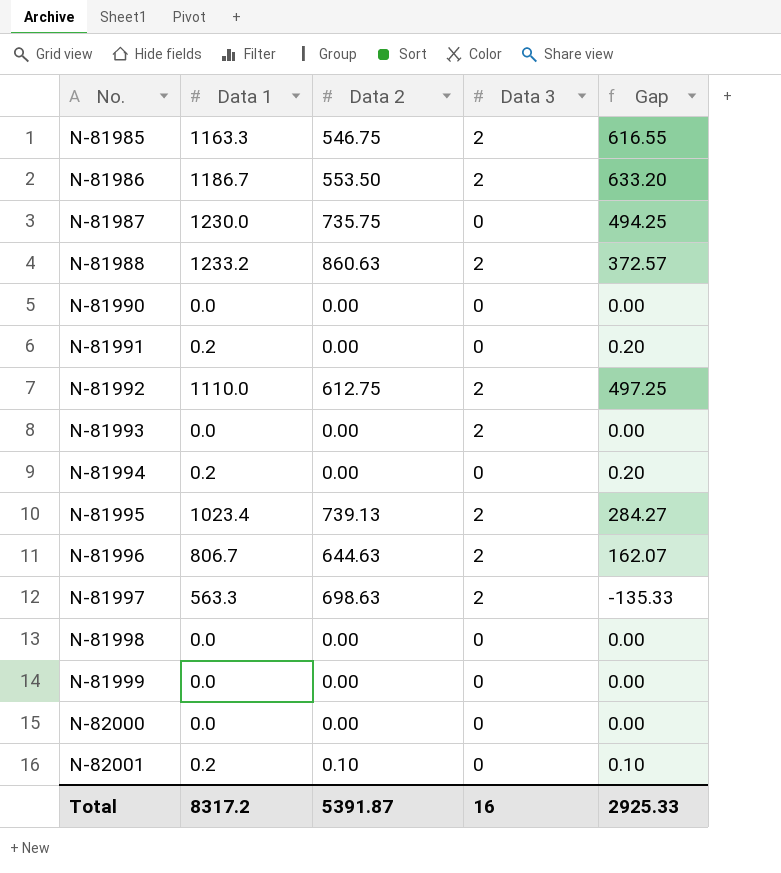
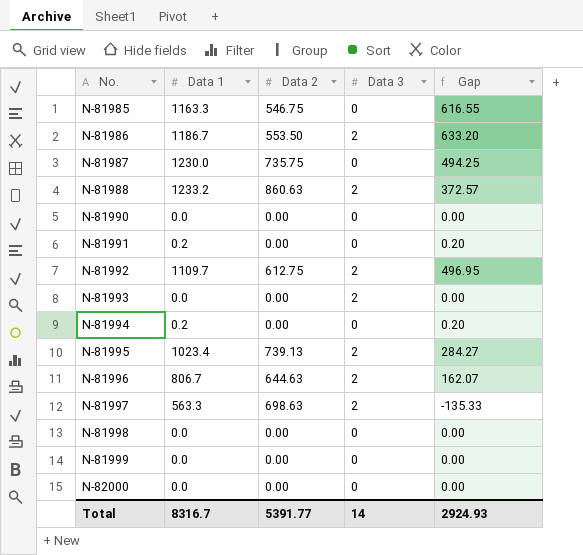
row N-82001: 0.2 | 0.10 | 0 | 0.10 -> none
N-81985 | Data 3: 2 -> 0
N-81992 | Data 1: 1110.0 -> 1109.7
N-81992 | Gap: 497.25 -> 496.95
Total | Data 1: 8317.2 -> 8316.7
Total | Data 2: 5391.87 -> 5391.77
Total | Data 3: 16 -> 14
Total | Gap: 2925.33 -> 2924.93

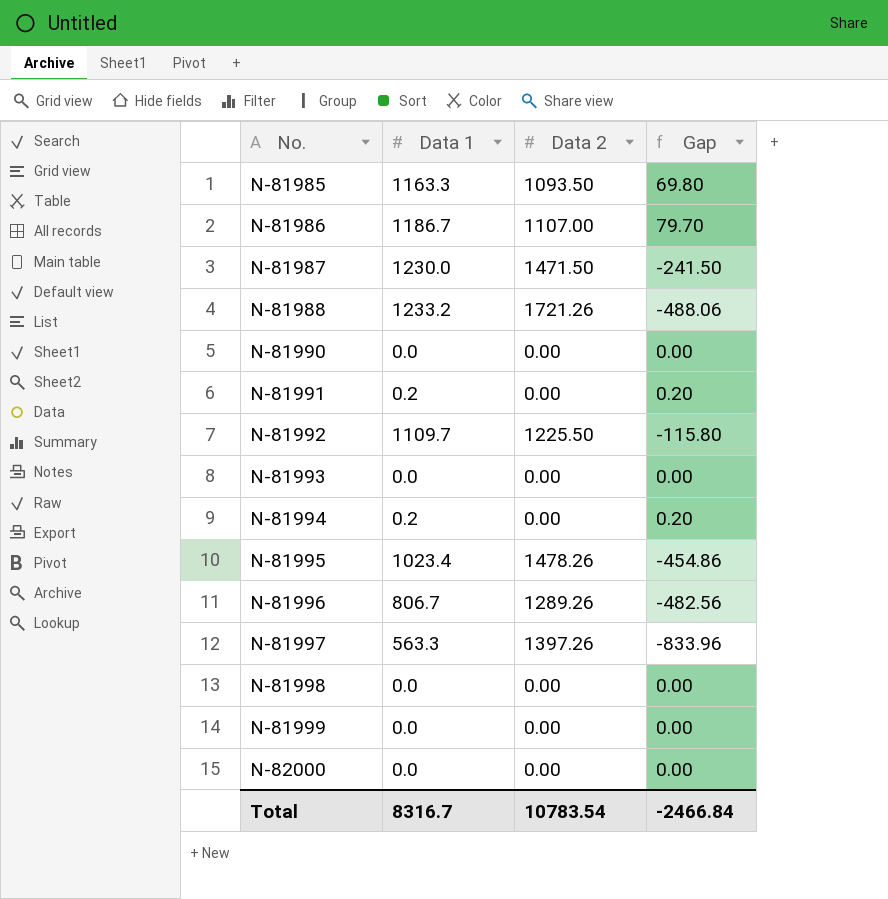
column Data 3 | position: 4 -> none
N-81985 | Data 2: 546.75 -> 1093.50
N-81985 | Gap: 616.55 -> 69.80
N-81986 | Data 2: 553.50 -> 1107.00
N-81986 | Gap: 633.20 -> 79.70
N-81987 | Data 2: 735.75 -> 1471.50
N-81987 | Gap: 494.25 -> -241.50
N-81988 | Data 2: 860.63 -> 1721.26
N-81988 | Gap: 372.57 -> -488.06
N-81992 | Data 2: 612.75 -> 1225.50
N-81992 | Gap: 496.95 -> -115.80
N-81995 | Data 2: 739.13 -> 1478.26
N-81995 | Gap: 284.27 -> -454.86
N-81996 | Data 2: 644.63 -> 1289.26
N-81996 | Gap: 162.07 -> -482.56
N-81997 | Data 2: 698.63 -> 1397.26
N-81997 | Gap: -135.33 -> -833.96
Total | Data 2: 5391.77 -> 10783.54
Total | Gap: 2924.93 -> -2466.84

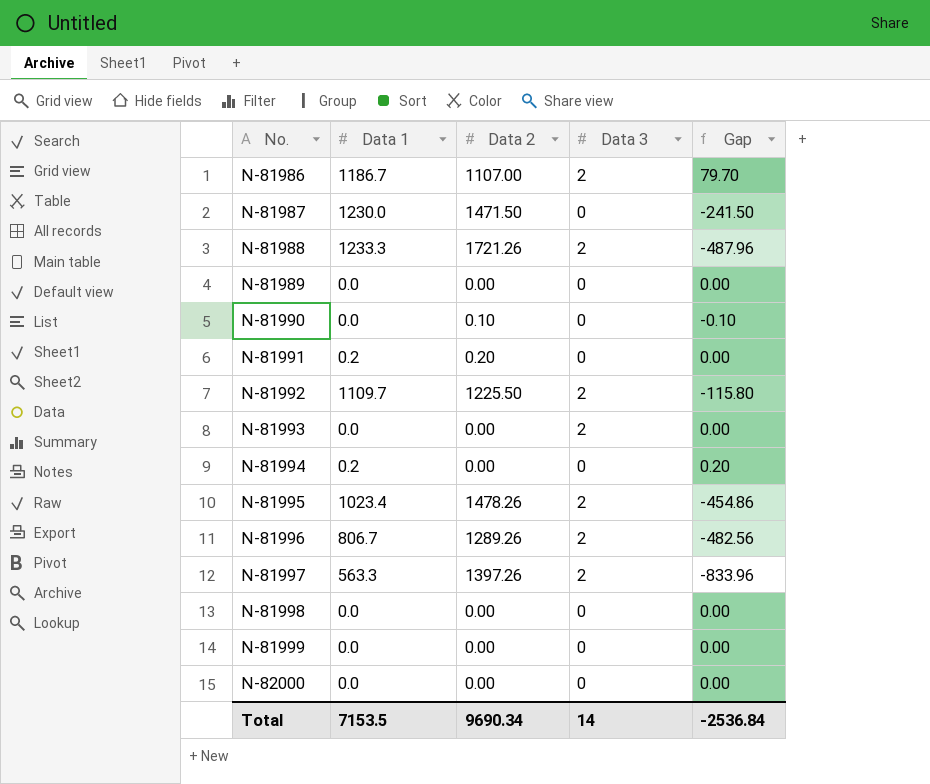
column Data 3 | position: none -> 4
row N-81985: 1163.3 | 1093.50 | 69.80 -> none
N-81988 | Data 1: 1233.2 -> 1233.3
N-81988 | Gap: -488.06 -> -487.96
row N-81989: none -> 0.0 | 0.00 | 0 | 0.00
N-81990 | Data 2: 0.00 -> 0.10
N-81990 | Gap: 0.00 -> -0.10
N-81991 | Data 2: 0.00 -> 0.20
N-81991 | Gap: 0.20 -> 0.00
Total | Data 1: 8316.7 -> 7153.5
Total | Data 2: 10783.54 -> 9690.34
Total | Gap: -2466.84 -> -2536.84

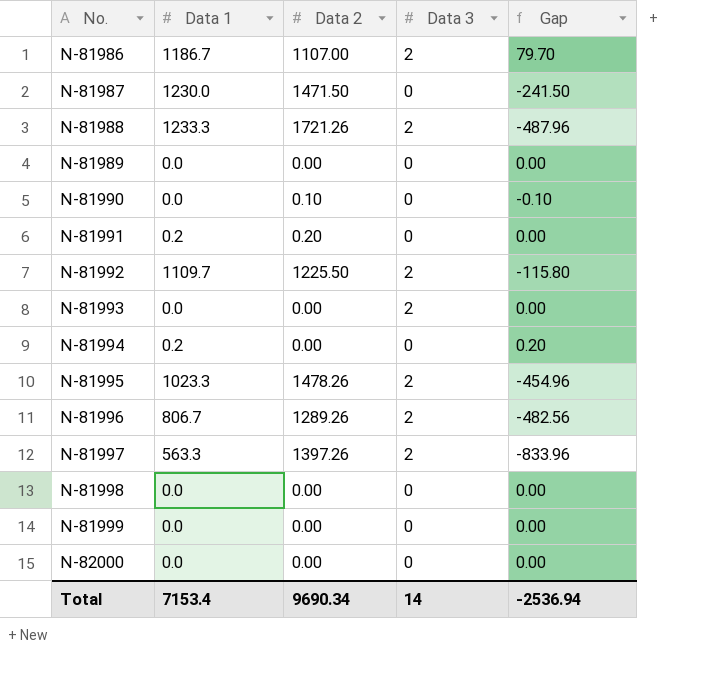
N-81995 | Data 1: 1023.4 -> 1023.3
N-81995 | Gap: -454.86 -> -454.96
Total | Data 1: 7153.5 -> 7153.4
Total | Gap: -2536.84 -> -2536.94

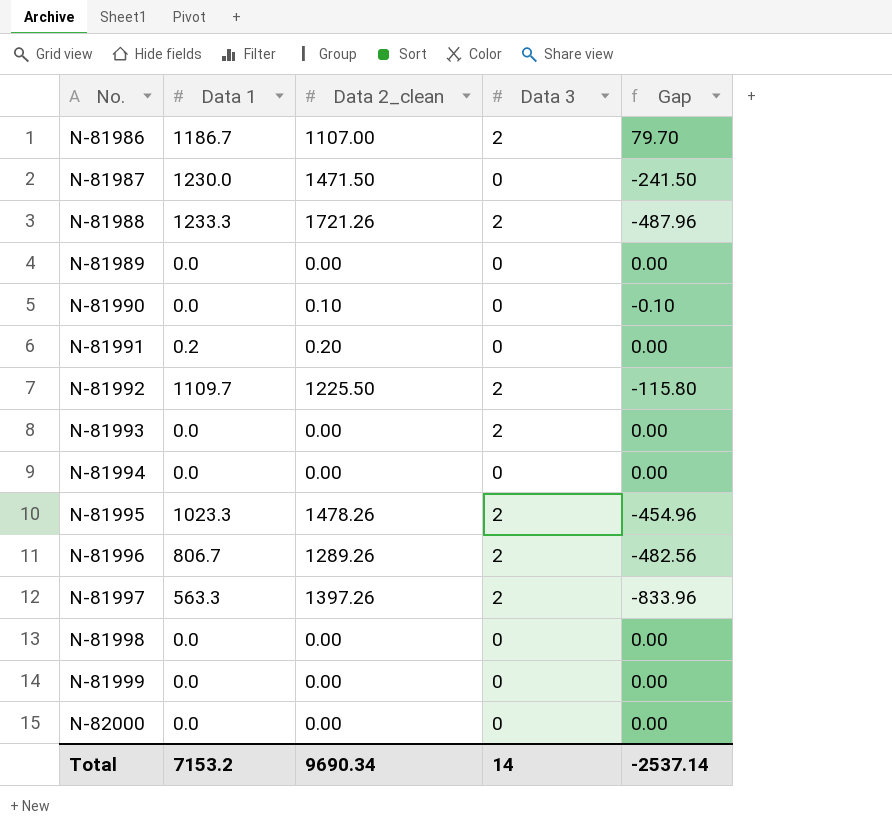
column name: Data 2 -> Data 2_clean
N-81994 | Data 1: 0.2 -> 0.0
N-81994 | Gap: 0.20 -> 0.00
Total | Data 1: 7153.4 -> 7153.2
Total | Gap: -2536.94 -> -2537.14

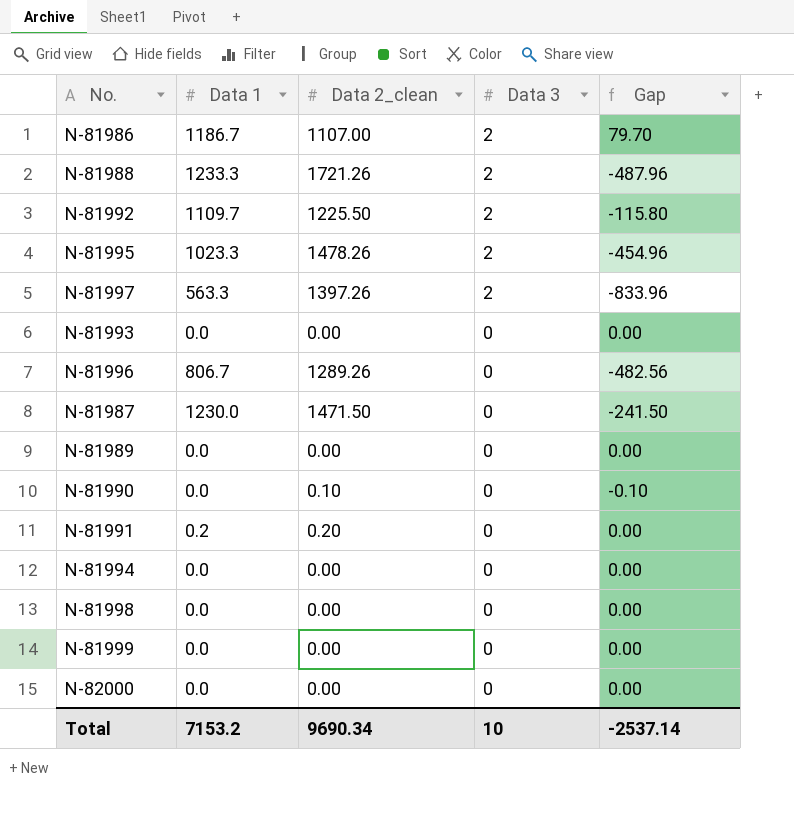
row order: No. ascending -> Data 3 descending
N-81993 | Data 3: 2 -> 0
N-81996 | Data 3: 2 -> 0
Total | Data 3: 14 -> 10

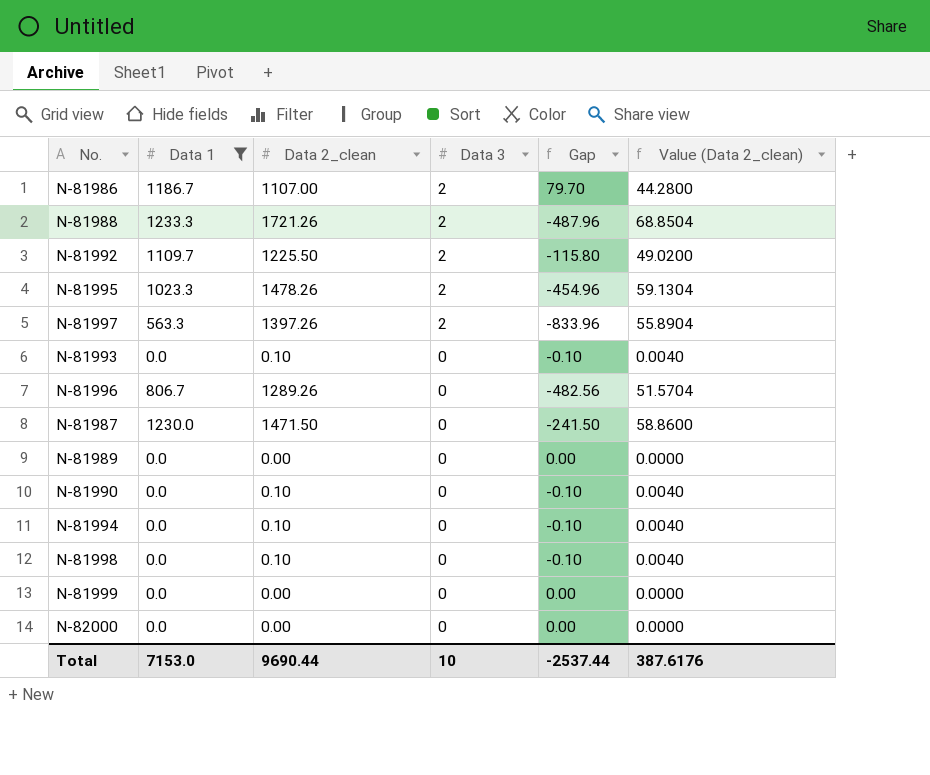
filter: none -> Data 1 != 0.2
column Value (Data 2_clean) | formula: none -> [Data 2_clean] * 0.04
N-81993 | Data 2_clean: 0.00 -> 0.10
N-81993 | Gap: 0.00 -> -0.10
N-81994 | Data 2_clean: 0.00 -> 0.10
N-81994 | Gap: 0.00 -> -0.10
N-81998 | Data 2_clean: 0.00 -> 0.10
N-81998 | Gap: 0.00 -> -0.10
Total | Data 1: 7153.2 -> 7153.0
Total | Data 2_clean: 9690.34 -> 9690.44
Total | Gap: -2537.14 -> -2537.44

